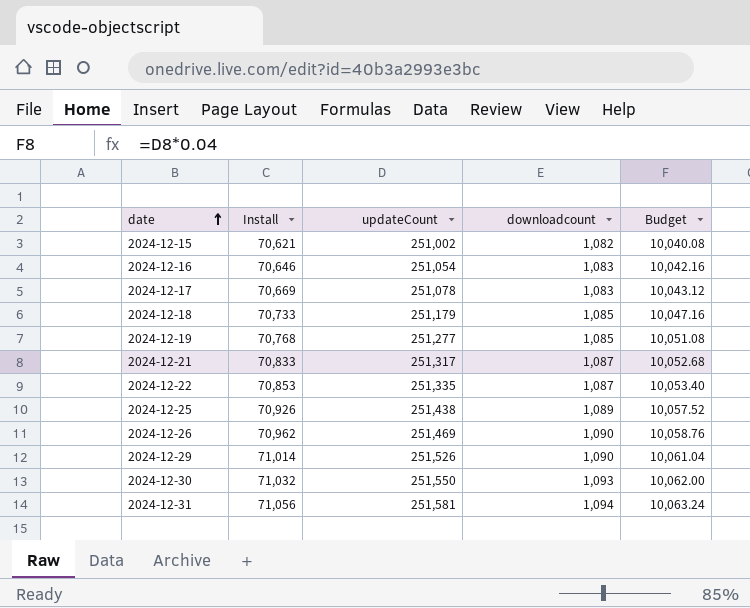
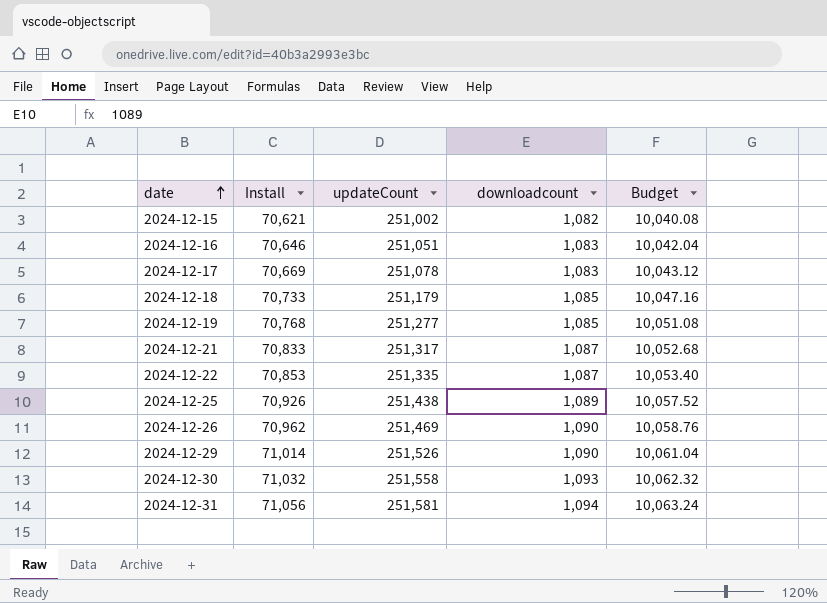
2024-12-16 | updateCount: 251,054 -> 251,051
2024-12-16 | Budget: 10,042.16 -> 10,042.04
2024-12-30 | updateCount: 251,550 -> 251,558
2024-12-30 | Budget: 10,062.00 -> 10,062.32

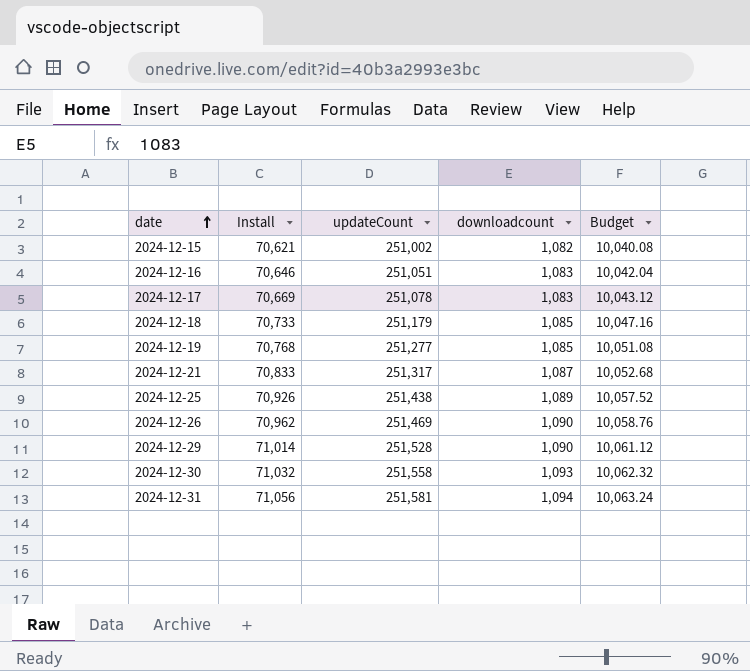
row 2024-12-22: 70,853 | 251,335 | 1,087 | 10,053.40 -> none
2024-12-29 | updateCount: 251,526 -> 251,528
2024-12-29 | Budget: 10,061.04 -> 10,061.12

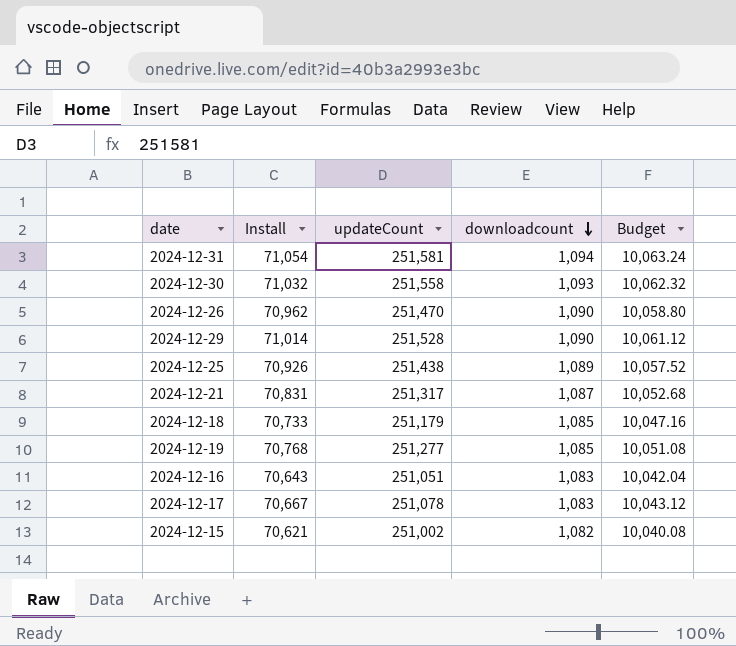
row order: date ascending -> downloadcount descending
2024-12-31 | Install: 71,056 -> 71,054
2024-12-26 | updateCount: 251,469 -> 251,470
2024-12-26 | Budget: 10,058.76 -> 10,058.80
2024-12-21 | Install: 70,833 -> 70,831
2024-12-16 | Install: 70,646 -> 70,643
2024-12-17 | Install: 70,669 -> 70,667

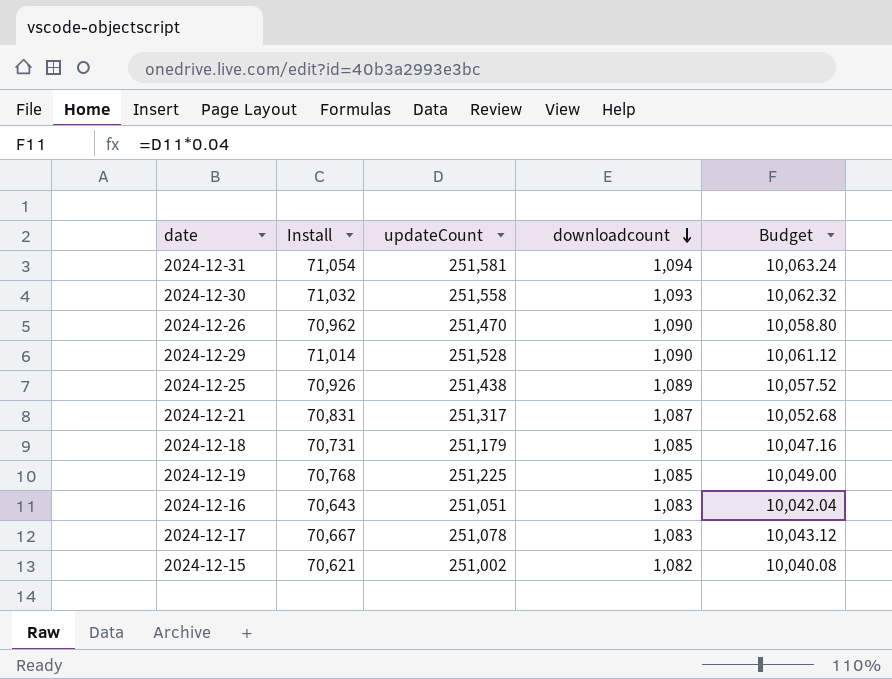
2024-12-18 | Install: 70,733 -> 70,731
2024-12-19 | updateCount: 251,277 -> 251,225
2024-12-19 | Budget: 10,051.08 -> 10,049.00

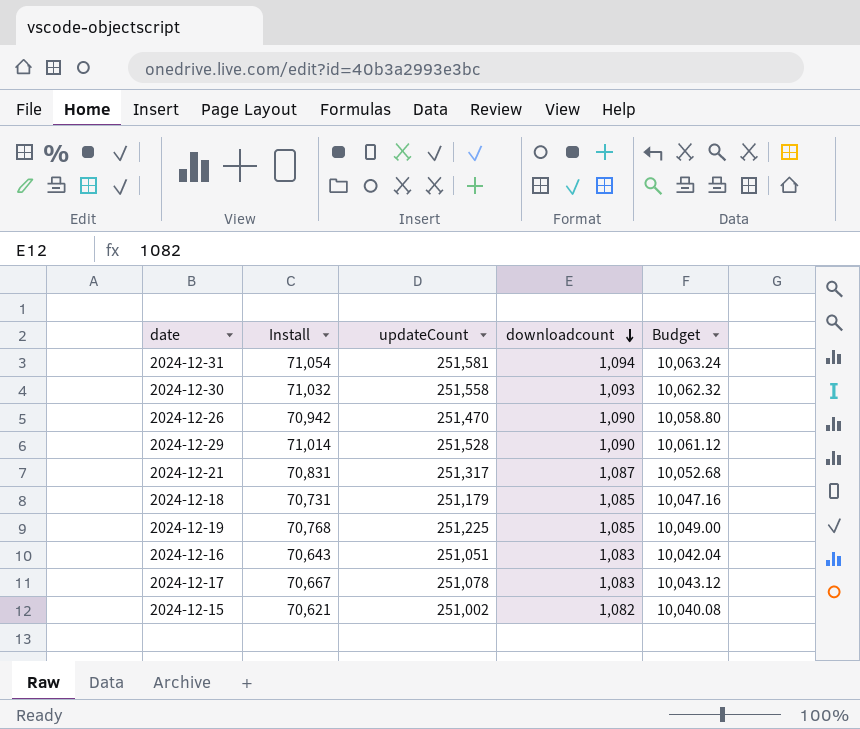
row 2024-12-25: 70,926 | 251,438 | 1,089 | 10,057.52 -> none
2024-12-26 | Install: 70,962 -> 70,942

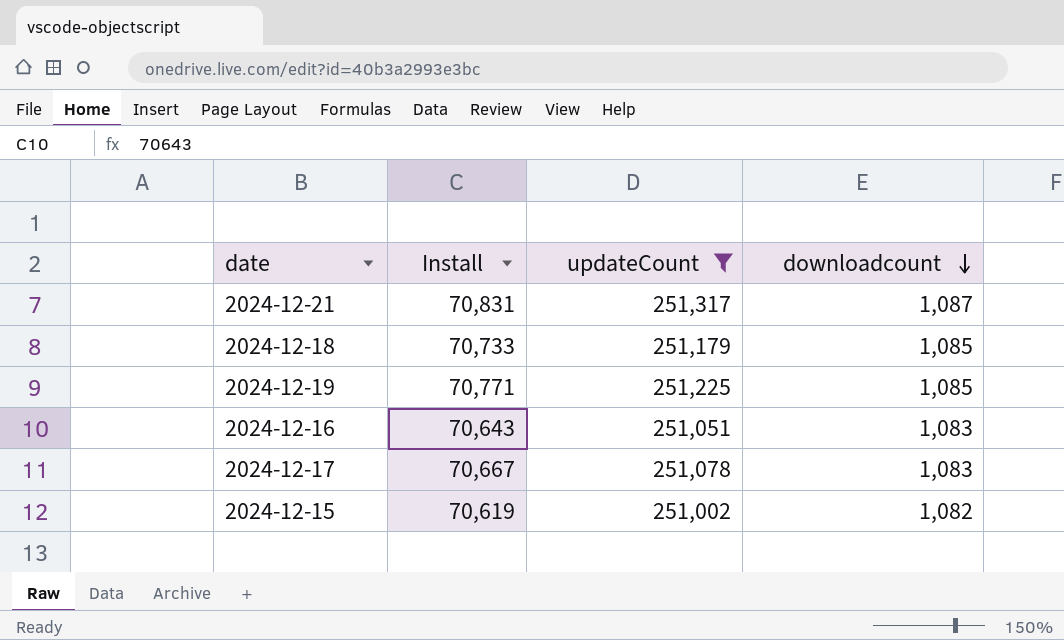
filter: none -> updateCount <= 251,317
column Budget | formula: [updateCount] * 0.04 -> none
2024-12-18 | Install: 70,731 -> 70,733
2024-12-19 | Install: 70,768 -> 70,771
2024-12-15 | Install: 70,621 -> 70,619

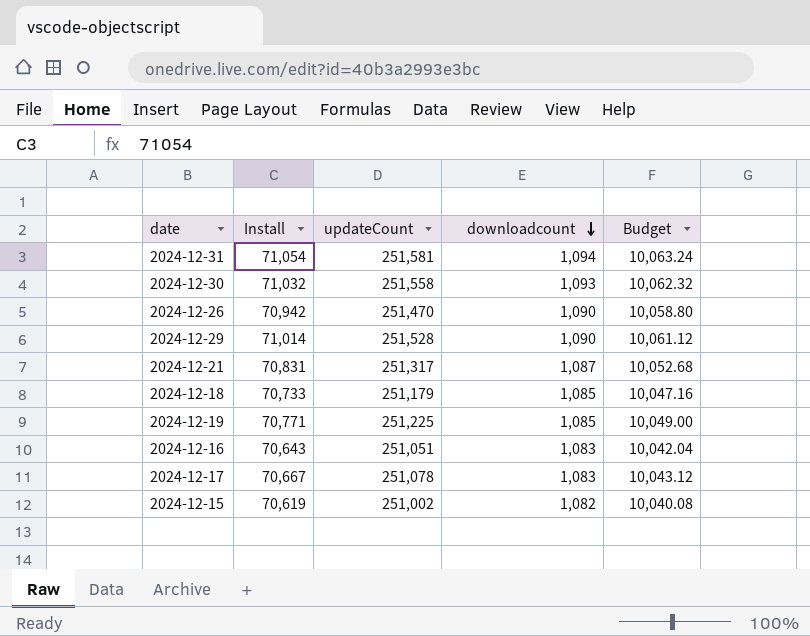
filter: updateCount <= 251,317 -> none
column Budget | formula: none -> [updateCount] * 0.04

